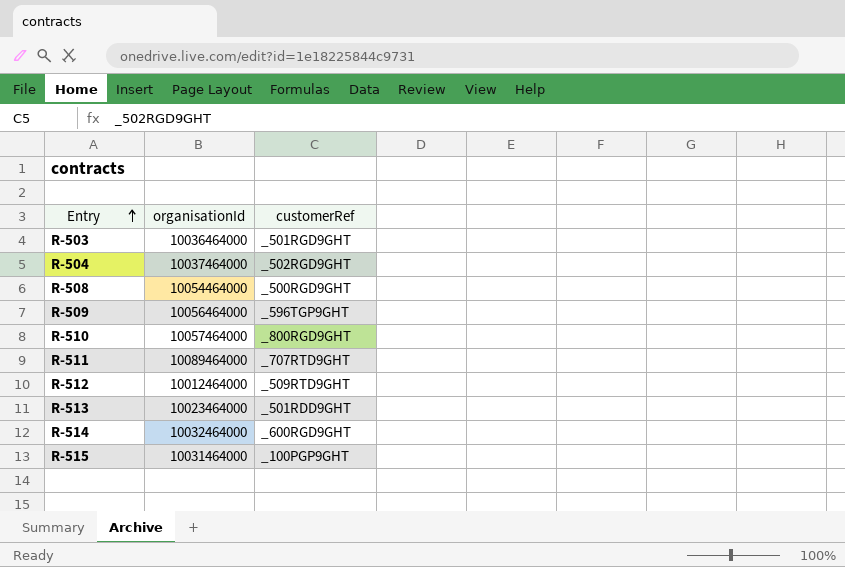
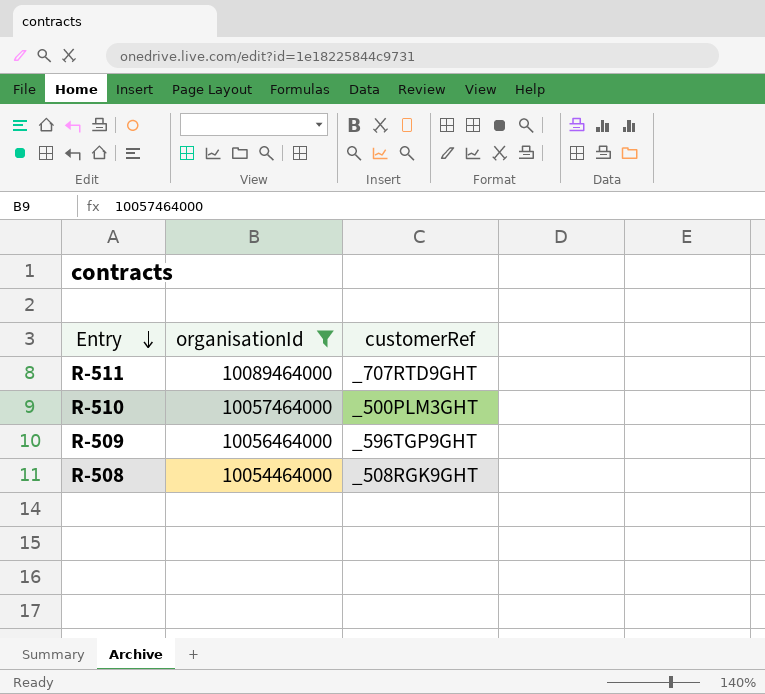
filter: none -> organisationId >= 10054464000
row order: Entry ascending -> Entry descending
R-510 | customerRef: _800RGD9GHT -> _500PLM3GHT
R-508 | customerRef: _500RGD9GHT -> _508RGK9GHT

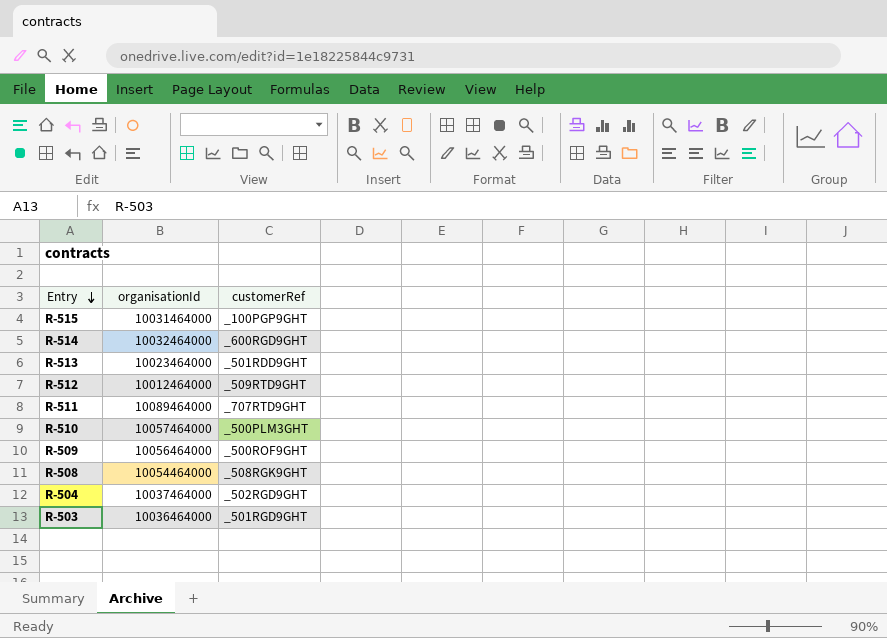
filter: organisationId >= 10054464000 -> none
R-509 | customerRef: _596TGP9GHT -> _500ROF9GHT

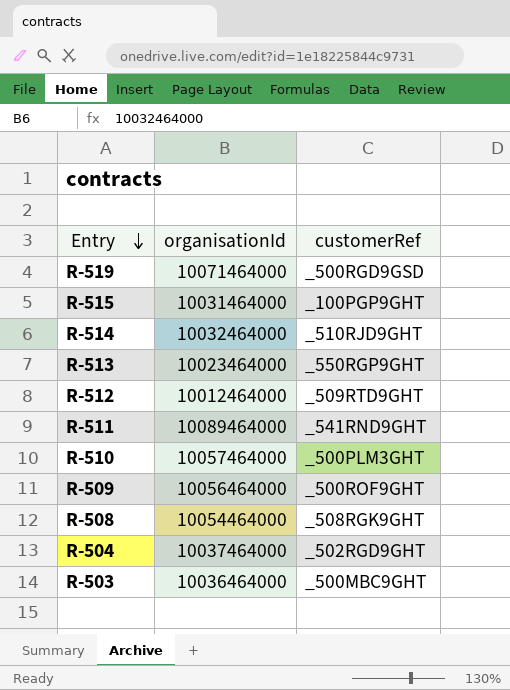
row R-519: none -> 10071464000 | _500RGD9GSD
R-514 | customerRef: _600RGD9GHT -> _510RJD9GHT
R-513 | customerRef: _501RDD9GHT -> _550RGP9GHT
R-511 | customerRef: _707RTD9GHT -> _541RND9GHT
R-503 | customerRef: _501RGD9GHT -> _500MBC9GHT

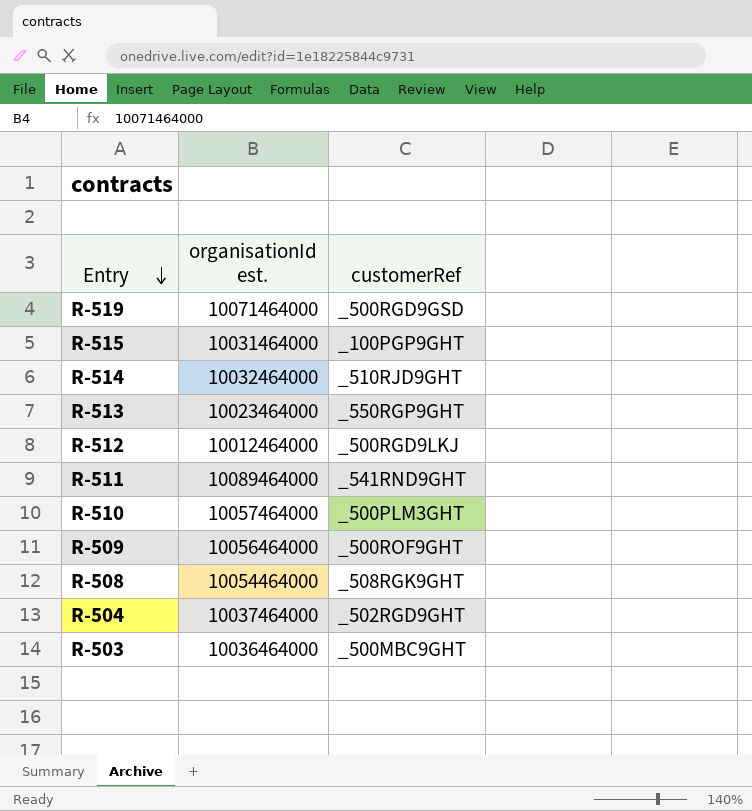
column name: organisationId -> organisationId est.
R-512 | customerRef: _509RTD9GHT -> _500RGD9LKJ

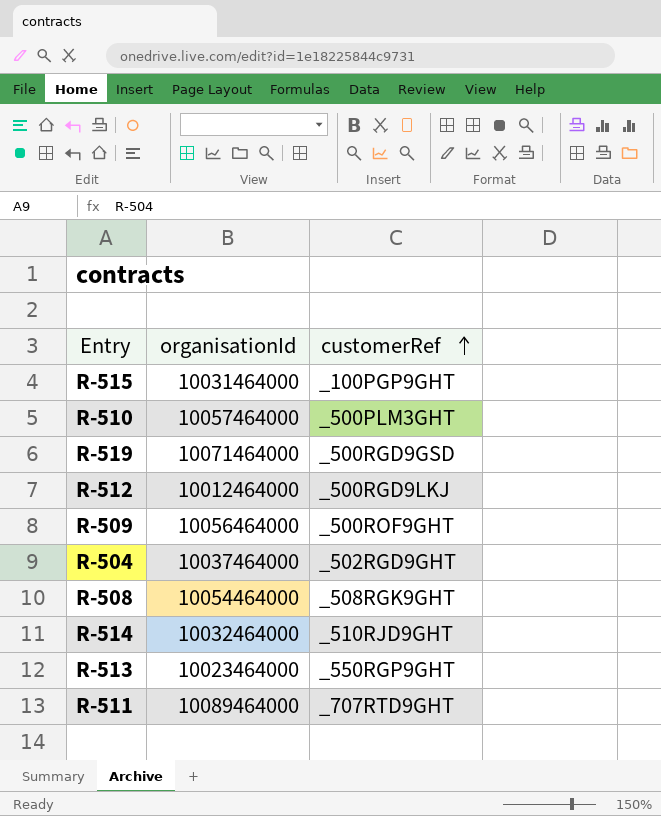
row order: Entry descending -> customerRef ascending
column name: organisationId est. -> organisationId
row R-503: 10036464000 | _500MBC9GHT -> none
R-511 | customerRef: _541RND9GHT -> _707RTD9GHT

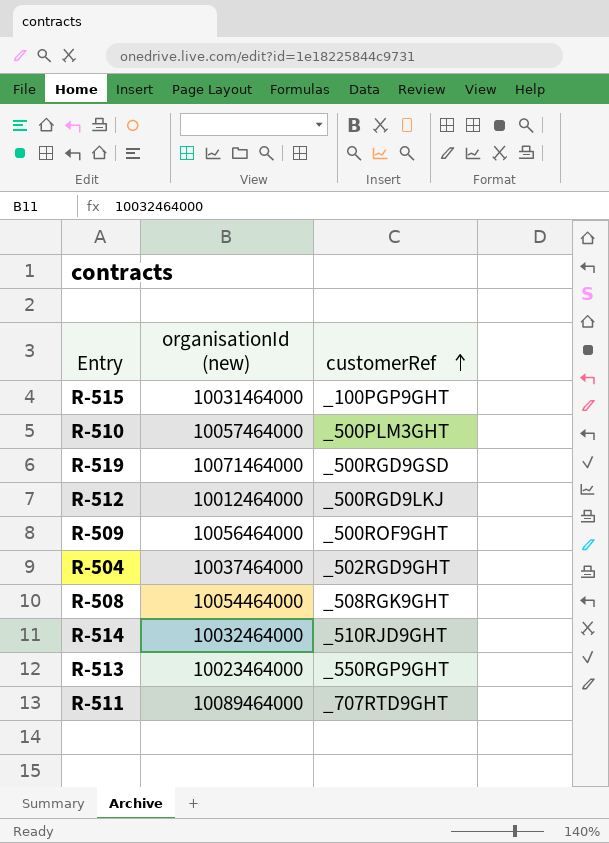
column name: organisationId -> organisationId (new)

